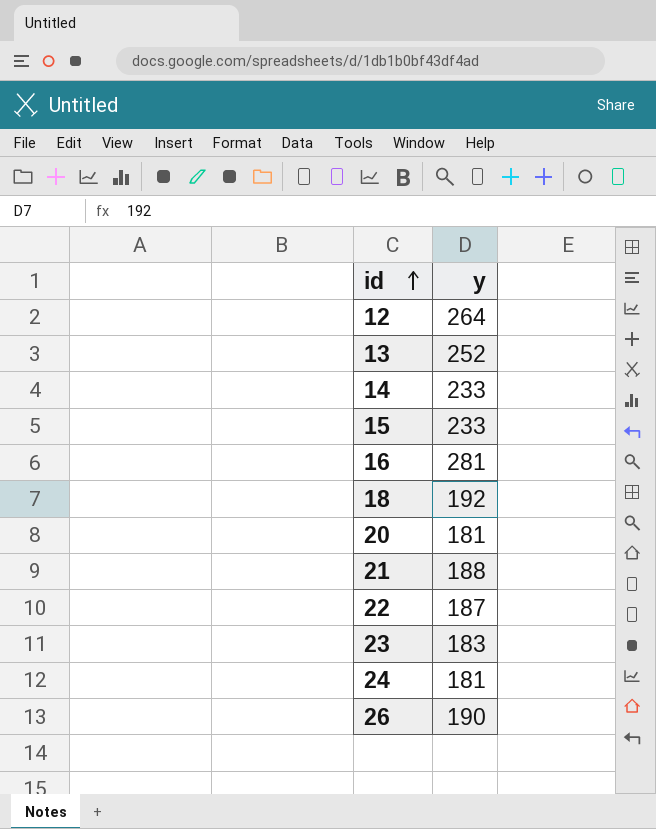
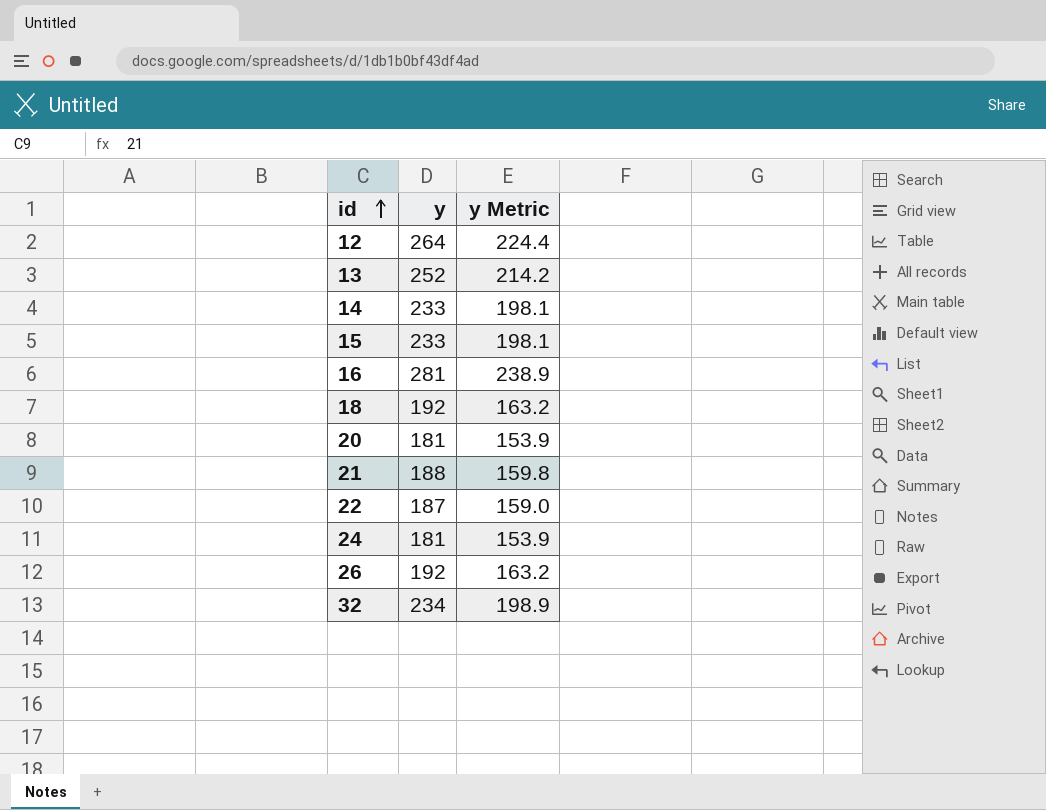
column y Metric | formula: none -> [y] * 0.85
row 23: 183 -> none
26 | y: 190 -> 192
row 32: none -> 234 | 198.9

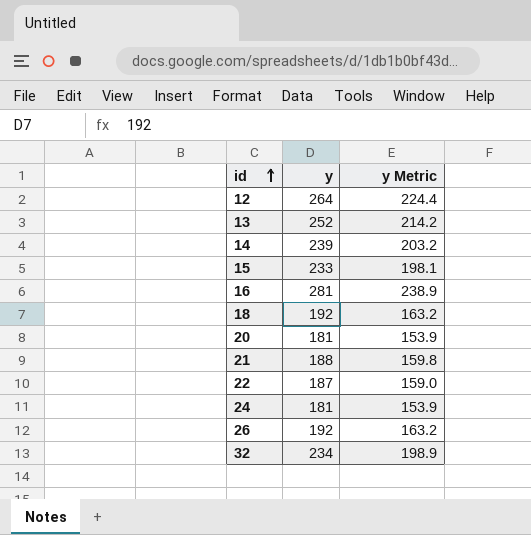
14 | y: 233 -> 239
14 | y Metric: 198.1 -> 203.2

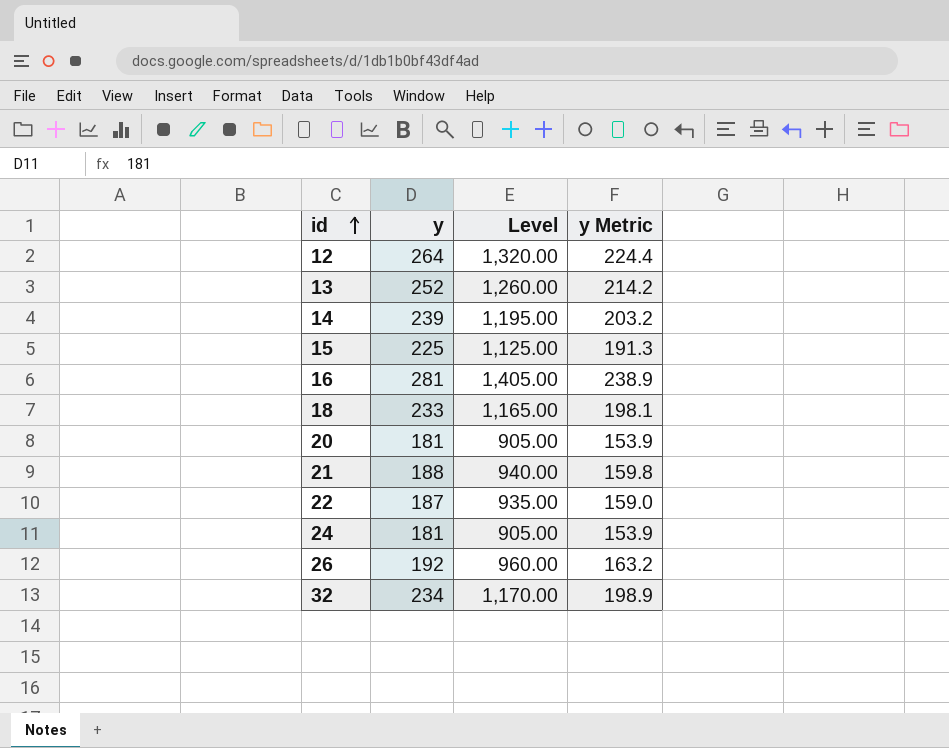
column Level | formula: none -> [y] * 5
15 | y: 233 -> 225
15 | y Metric: 198.1 -> 191.3
18 | y: 192 -> 233
18 | y Metric: 163.2 -> 198.1

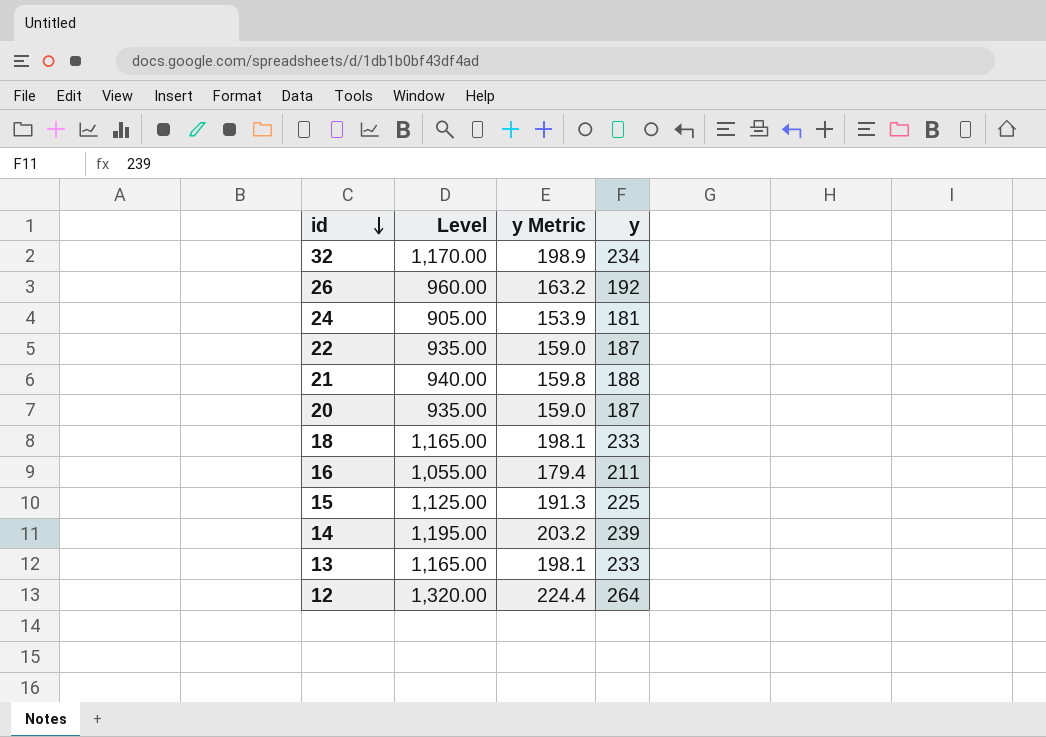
row order: id ascending -> id descending
column y | position: 2 -> 4
20 | Level: 905.00 -> 935.00
20 | y Metric: 153.9 -> 159.0
20 | y: 181 -> 187
16 | Level: 1,405.00 -> 1,055.00
16 | y Metric: 238.9 -> 179.4
16 | y: 281 -> 211
13 | Level: 1,260.00 -> 1,165.00
13 | y Metric: 214.2 -> 198.1
13 | y: 252 -> 233

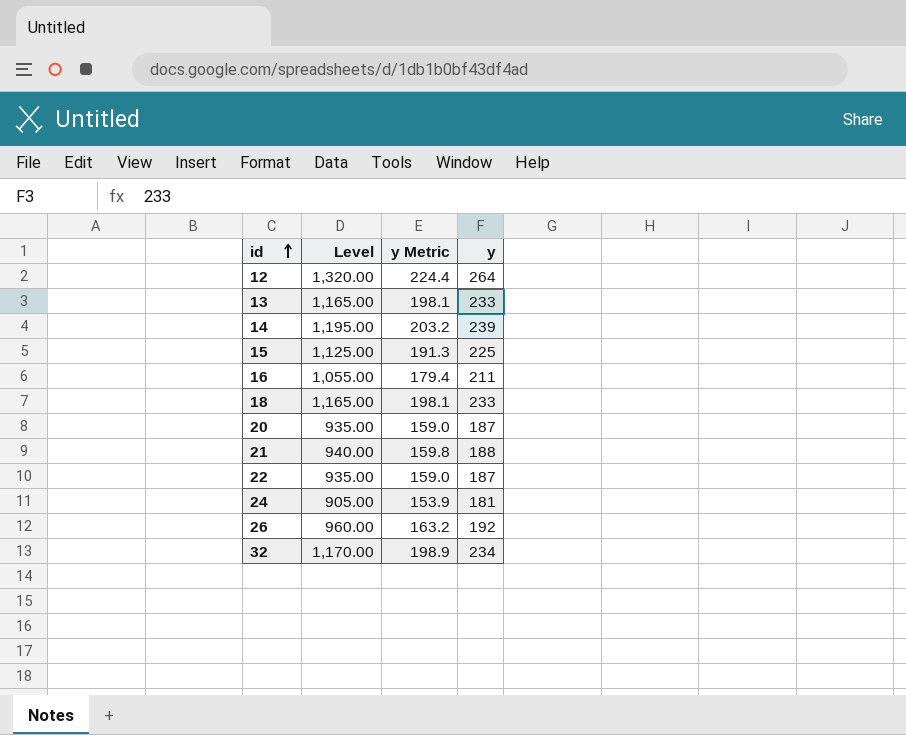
row order: id descending -> id ascending

